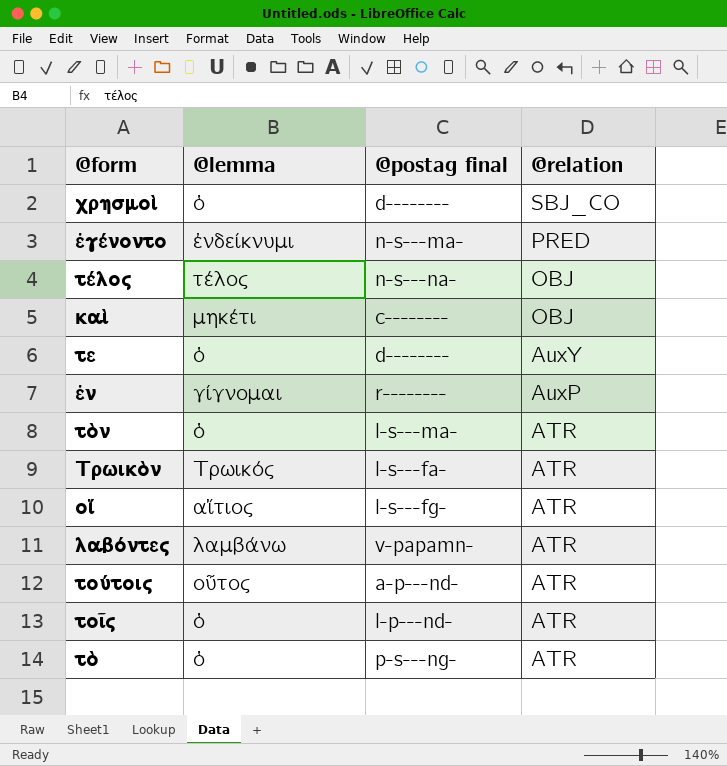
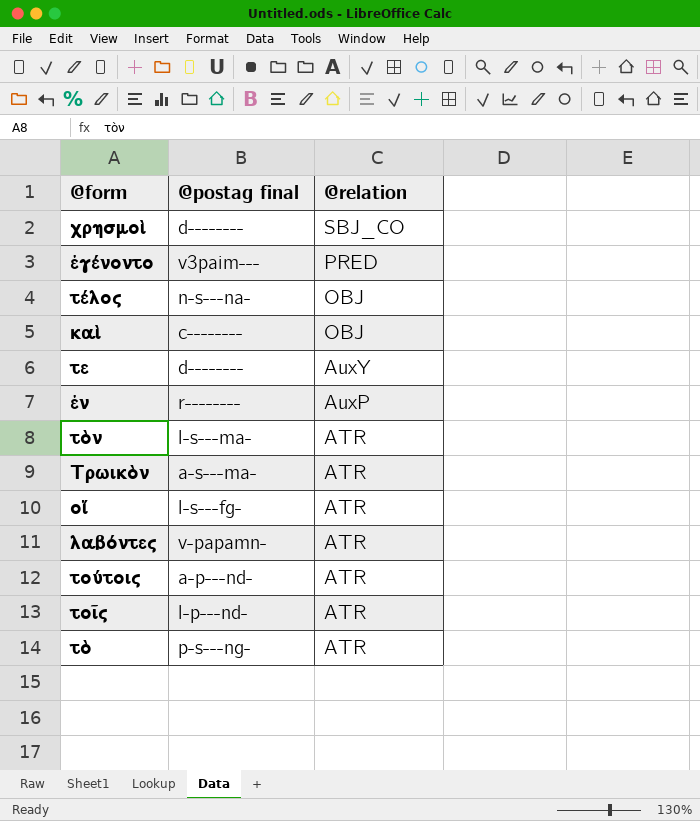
column @lemma | position: 2 -> none
ἐγένοντο | @postag final: n-s---ma- -> v3paim---
Τρωικὸν | @postag final: l-s---fa- -> a-s---ma-

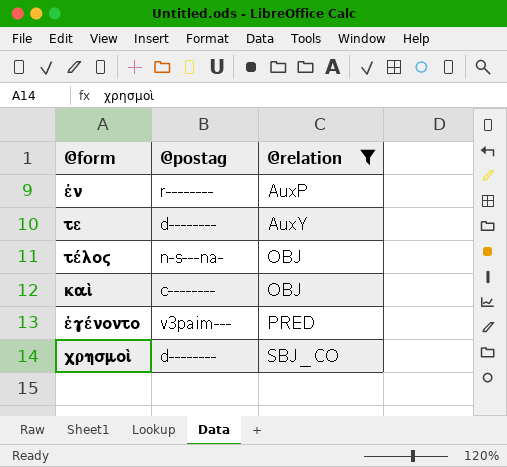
filter: none -> @relation != ATR
row order: @relation descending -> @relation ascending
column name: @postag final -> @postag

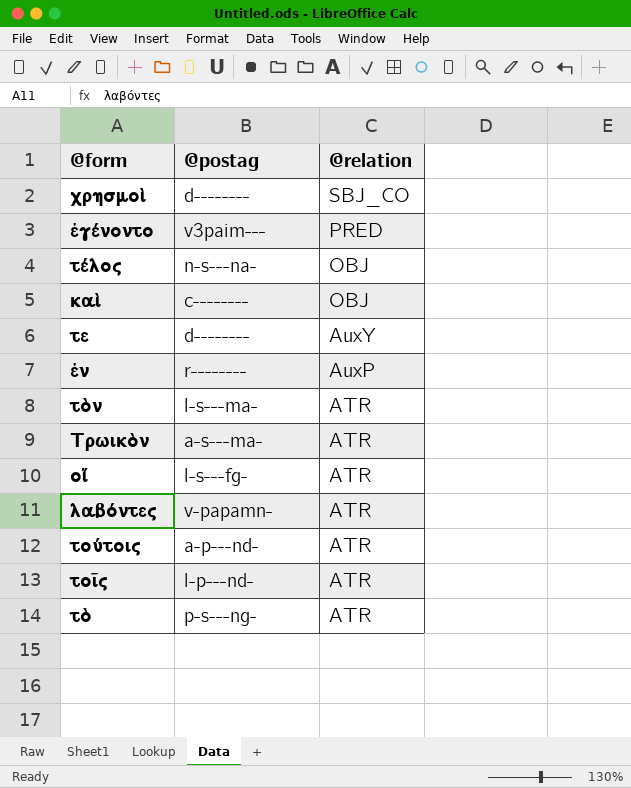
filter: @relation != ATR -> none
row order: @relation ascending -> @relation descending

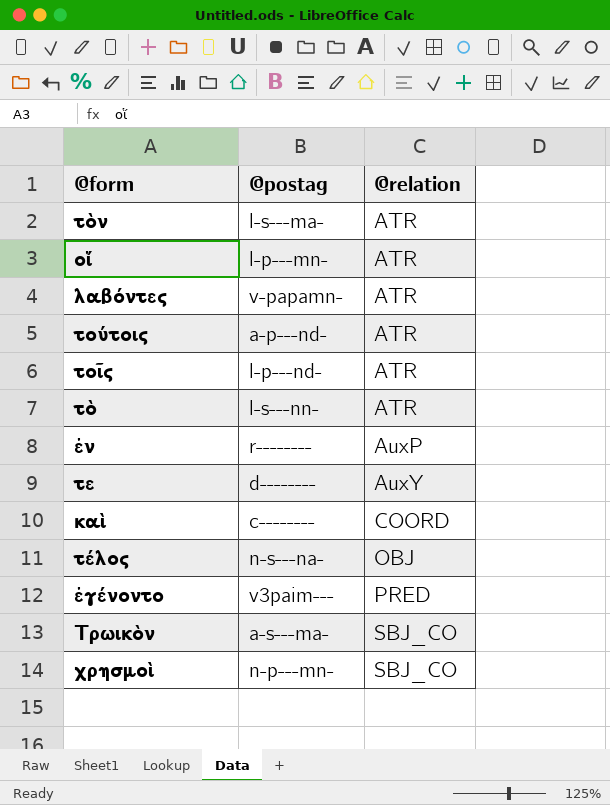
row order: @relation descending -> @relation ascending
οἵ | @postag: l-s---fg- -> l-p---mn-
τὸ | @postag: p-s---ng- -> l-s---nn-
καὶ | @relation: OBJ -> COORD
Τρωικὸν | @relation: ATR -> SBJ_CO
χρησμοὶ | @postag: d-------- -> n-p---mn-

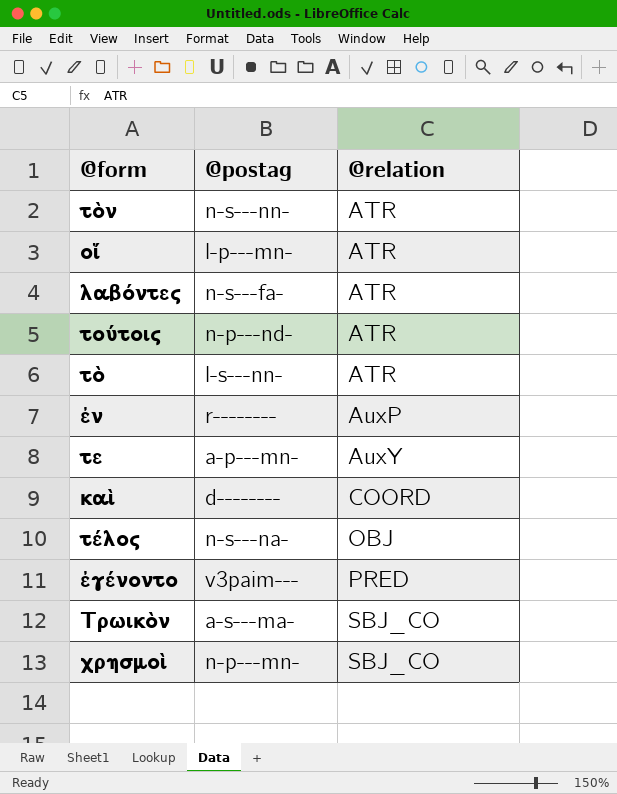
row τοῖς: l-p---nd- | ATR -> none
τὸν | @postag: l-s---ma- -> n-s---nn-
λαβόντες | @postag: v-papamn- -> n-s---fa-
τούτοις | @postag: a-p---nd- -> n-p---nd-
τε | @postag: d-------- -> a-p---mn-
καὶ | @postag: c-------- -> d--------

